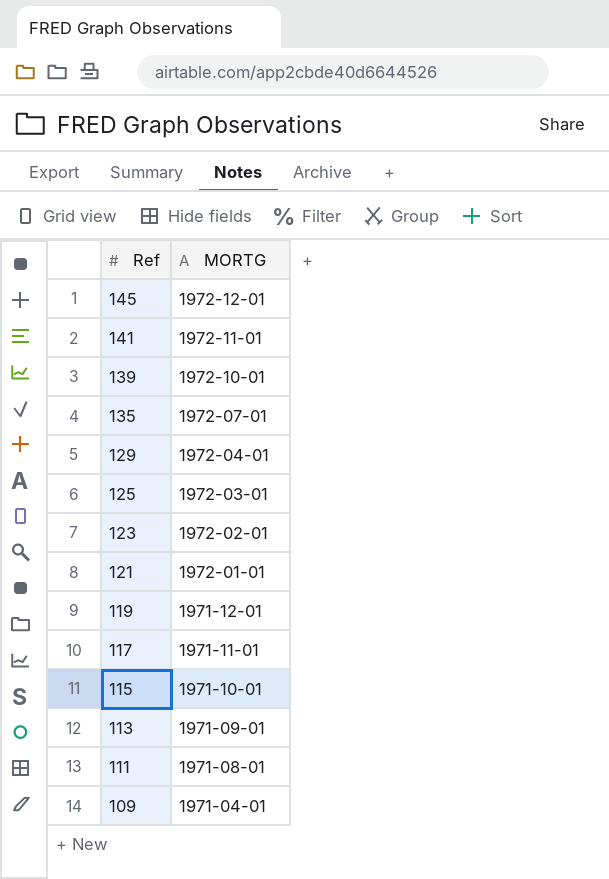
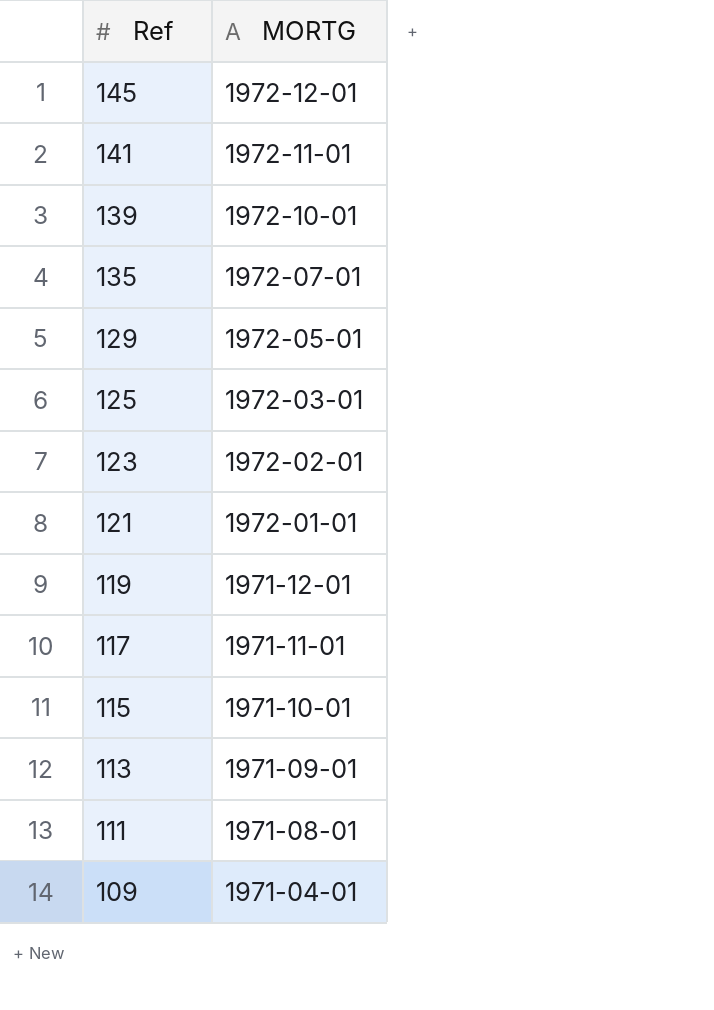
129 | MORTG: 1972-04-01 -> 1972-05-01

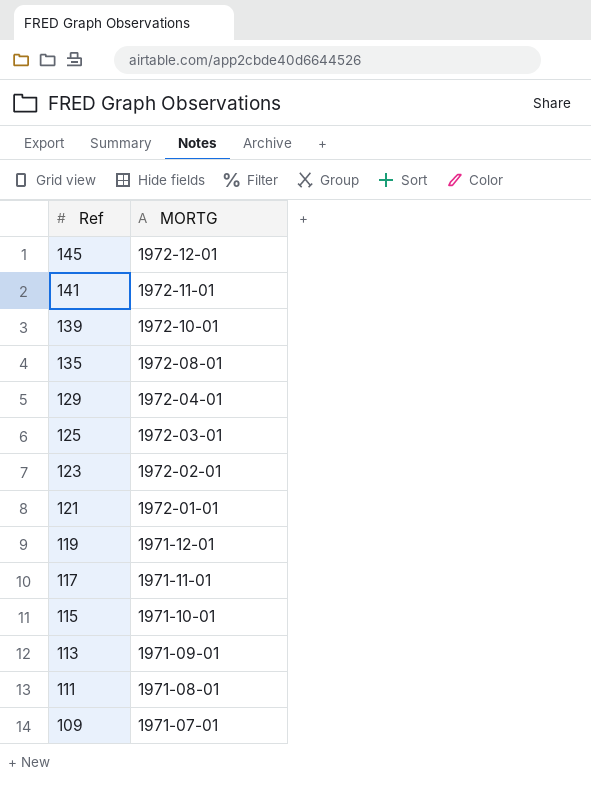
135 | MORTG: 1972-07-01 -> 1972-08-01
129 | MORTG: 1972-05-01 -> 1972-04-01
109 | MORTG: 1971-04-01 -> 1971-07-01

